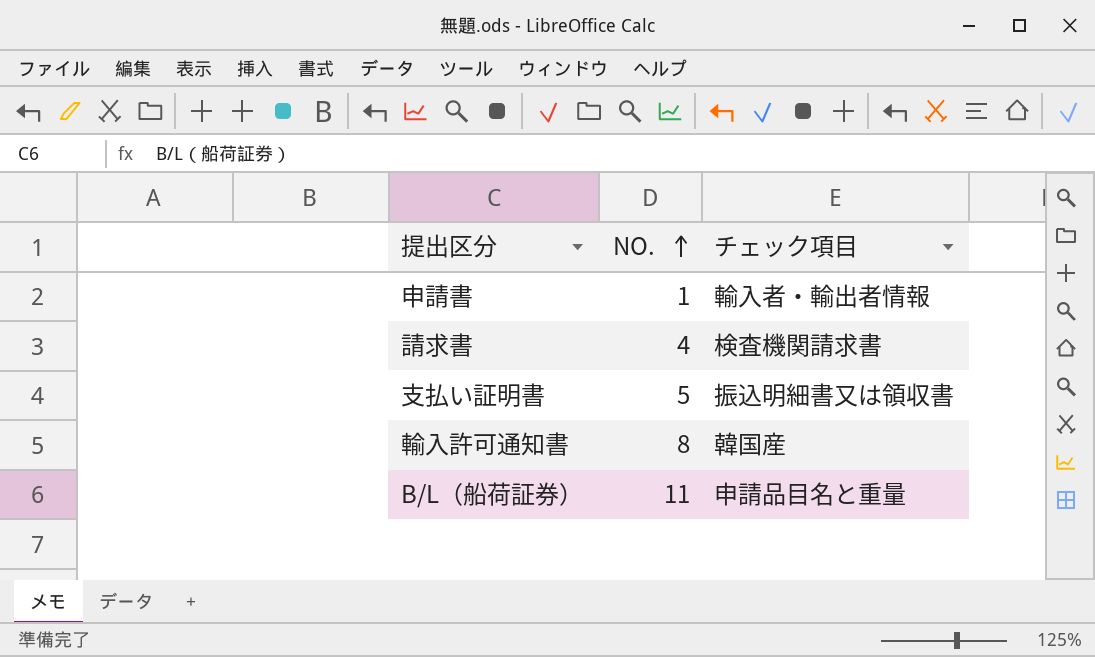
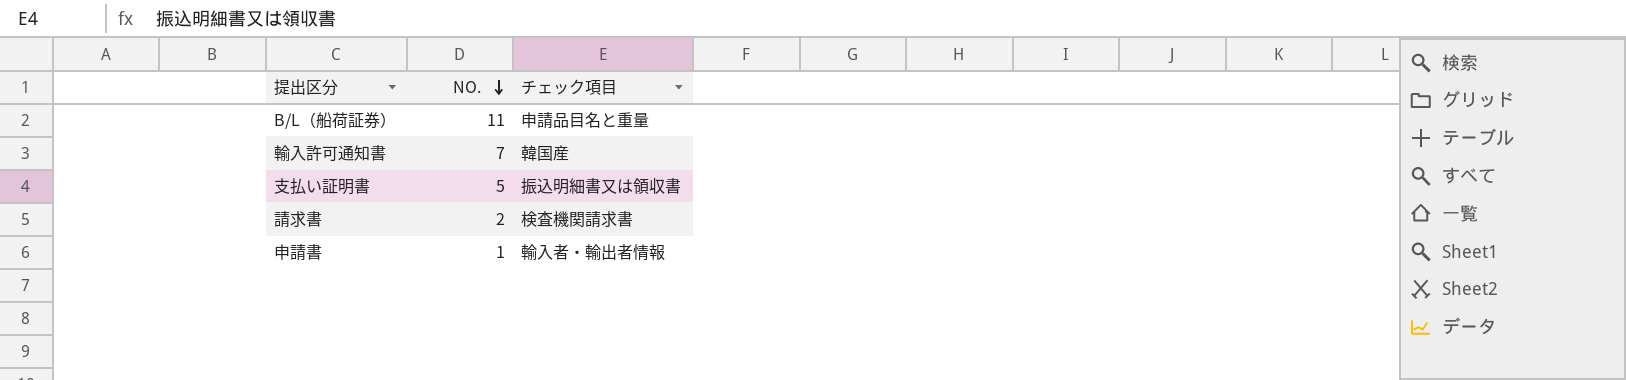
row order: NO. ascending -> NO. descending
輸入許可通知書 | NO.: 8 -> 7
請求書 | NO.: 4 -> 2

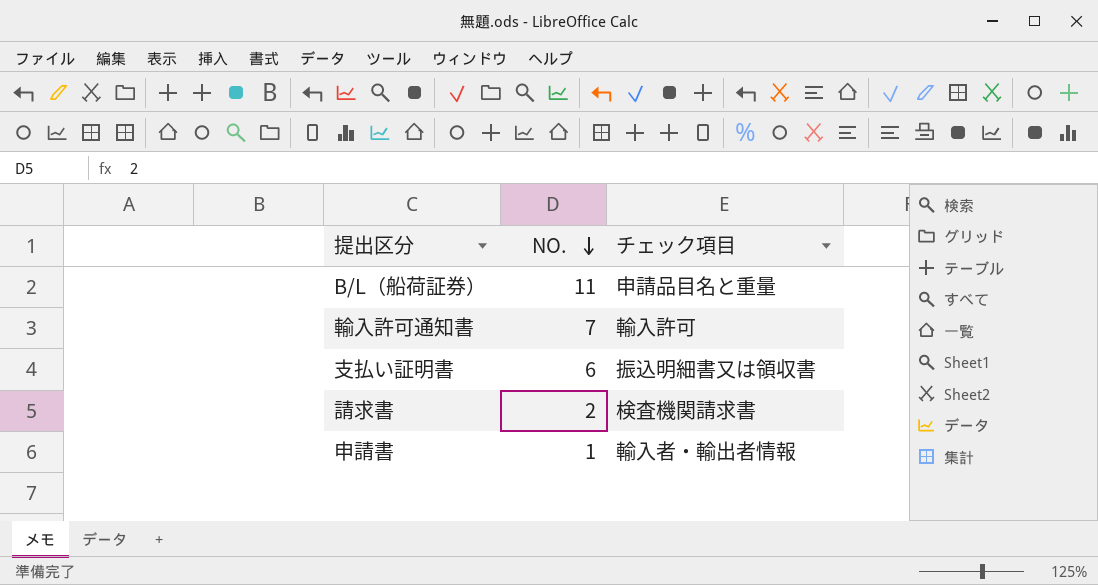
輸入許可通知書 | チェック項目: 韓国産 -> 輸入許可
支払い証明書 | NO.: 5 -> 6

